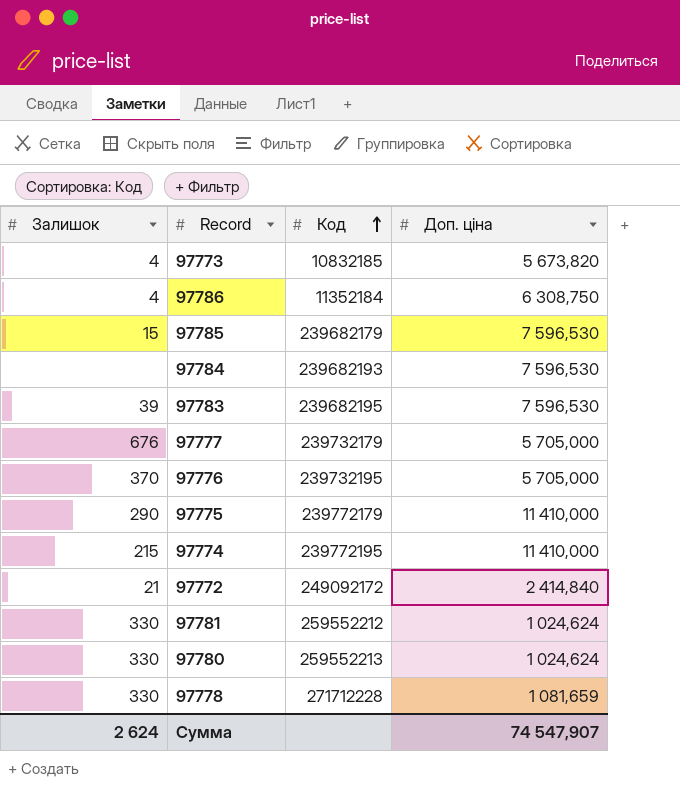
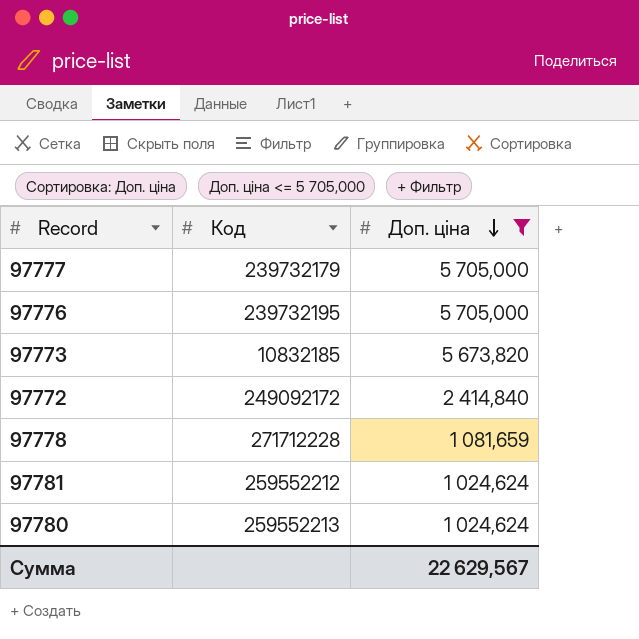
filter: none -> Доп. ціна <= 5 705,000
row order: Код ascending -> Доп. ціна descending
column Залишок | position: 1 -> none
Сумма | Доп. ціна: 74 547,907 -> 22 629,567

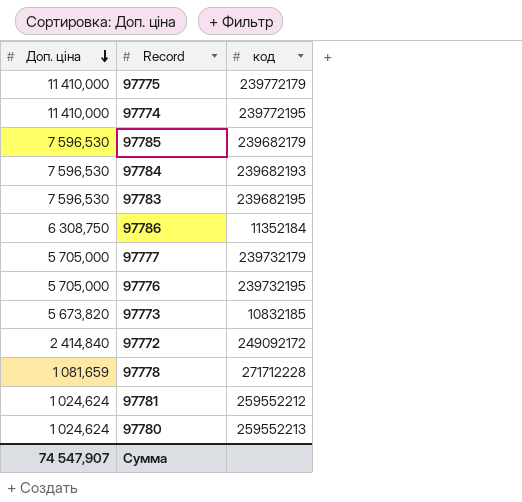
filter: Доп. ціна <= 5 705,000 -> none
column Доп. ціна | position: 3 -> 1
column name: Код -> код
Сумма | Доп. ціна: 22 629,567 -> 74 547,907

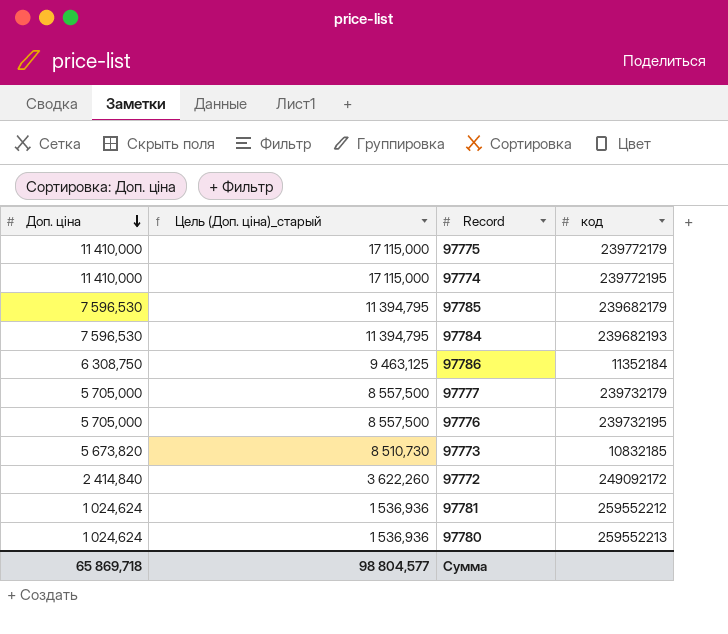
column Цель (Доп. ціна)_старый | formula: none -> [Доп. ціна] * 1,5
row 97783: 7 596,530 | 239682195 -> none
row 97778: 1 081,659 | 271712228 -> none
Сумма | Доп. ціна: 74 547,907 -> 65 869,718

